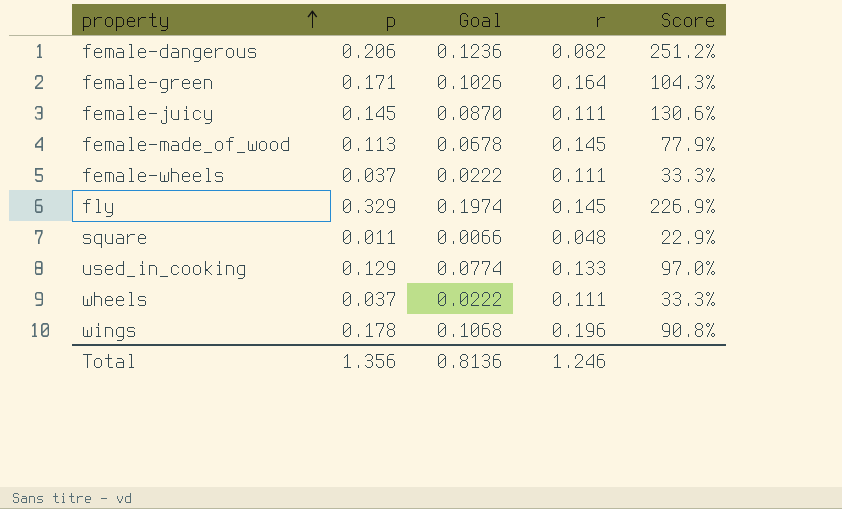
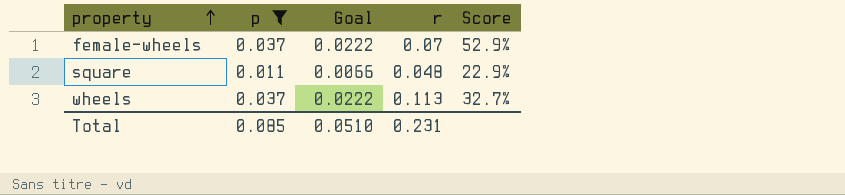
filter: none -> p <= 0.037
female-wheels | r: 0.111 -> 0.07
female-wheels | Score: 33.3% -> 52.9%
wheels | r: 0.111 -> 0.113
wheels | Score: 33.3% -> 32.7%
Total | p: 1.356 -> 0.085
Total | Goal: 0.8136 -> 0.0510
Total | r: 1.246 -> 0.231

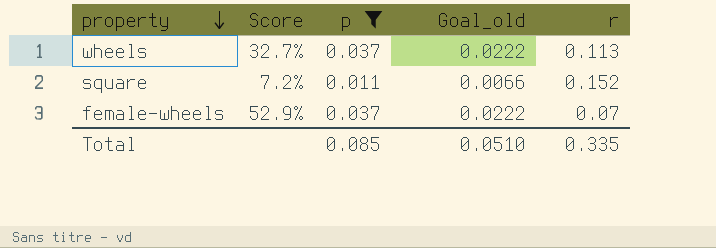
row order: property ascending -> property descending
column Score | position: 5 -> 2
column name: Goal -> Goal_old
square | Score: 22.9% -> 7.2%
square | r: 0.048 -> 0.152
Total | r: 0.231 -> 0.335

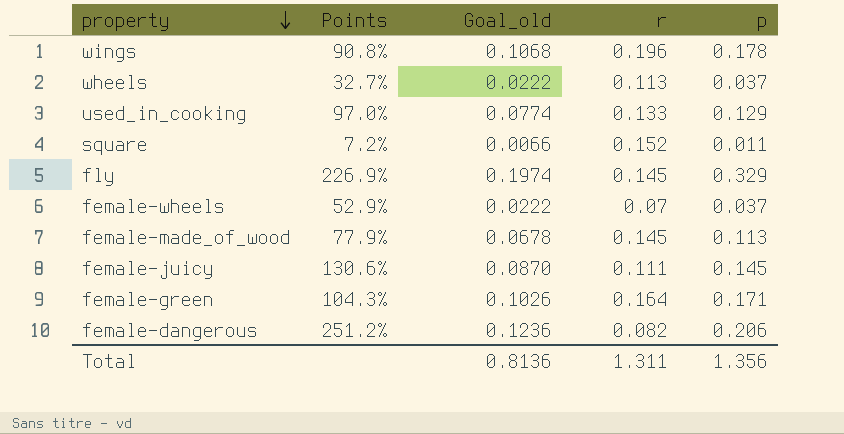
filter: p <= 0.037 -> none
column name: Score -> Points
column p | position: 3 -> 5
Total | Goal_old: 0.0510 -> 0.8136
Total | r: 0.335 -> 1.311
Total | p: 0.085 -> 1.356

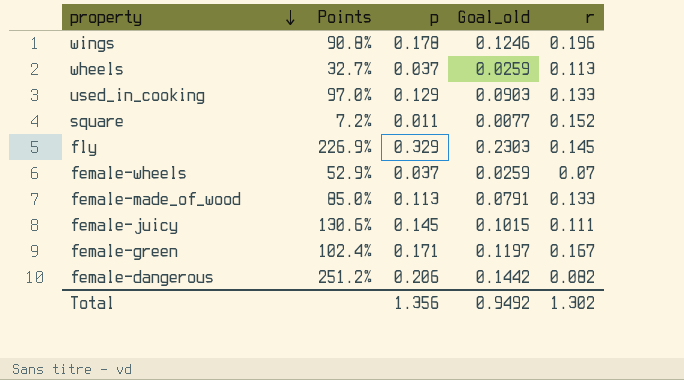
column p | position: 5 -> 3
column Goal_old | formula: [p] * 0.6 -> [p] * 0.7
female-made_of_wood | Points: 77.9% -> 85.0%
female-made_of_wood | r: 0.145 -> 0.133
female-green | Points: 104.3% -> 102.4%
female-green | r: 0.164 -> 0.167
Total | Goal_old: 0.8136 -> 0.9492
Total | r: 1.311 -> 1.302

